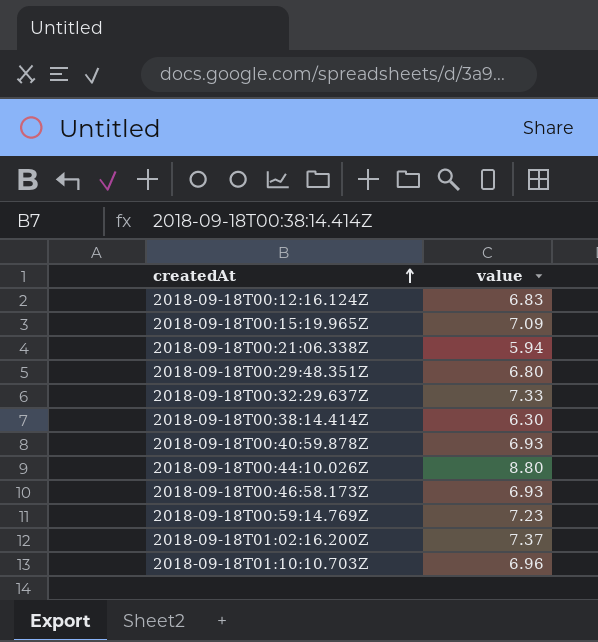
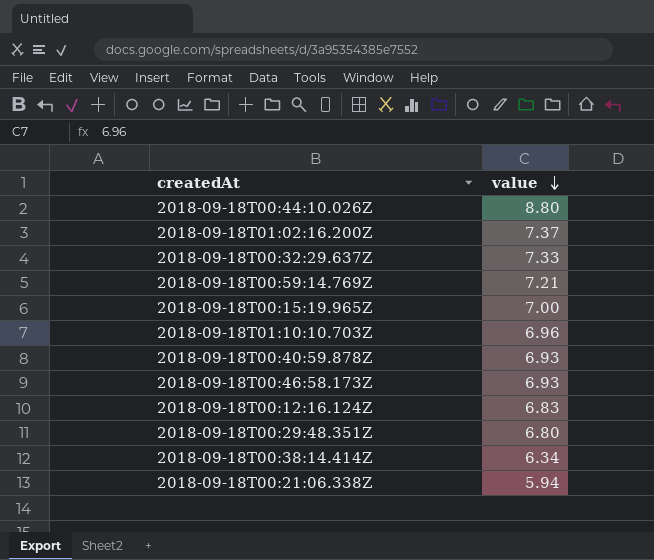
row order: createdAt ascending -> value descending
2018-09-18T00:59:14.769Z | value: 7.23 -> 7.21
2018-09-18T00:15:19.965Z | value: 7.09 -> 7.00
2018-09-18T00:38:14.414Z | value: 6.30 -> 6.34

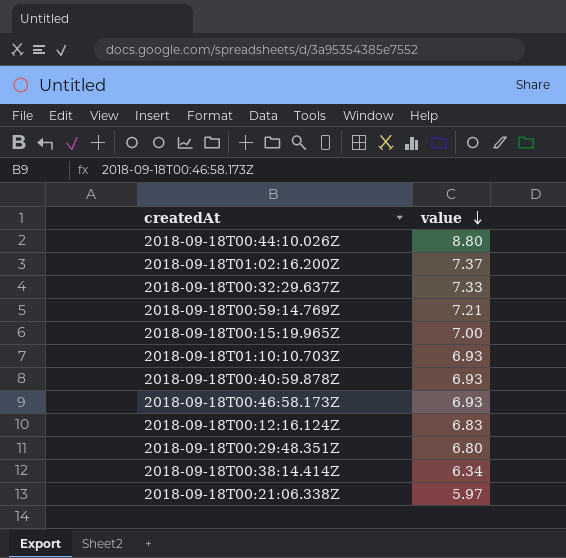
2018-09-18T01:10:10.703Z | value: 6.96 -> 6.93
2018-09-18T00:21:06.338Z | value: 5.94 -> 5.97

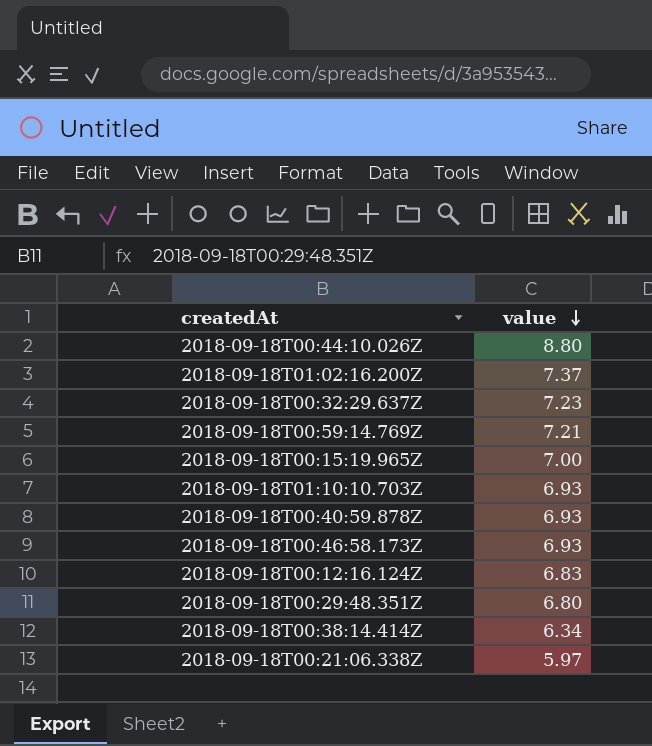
2018-09-18T00:32:29.637Z | value: 7.33 -> 7.23

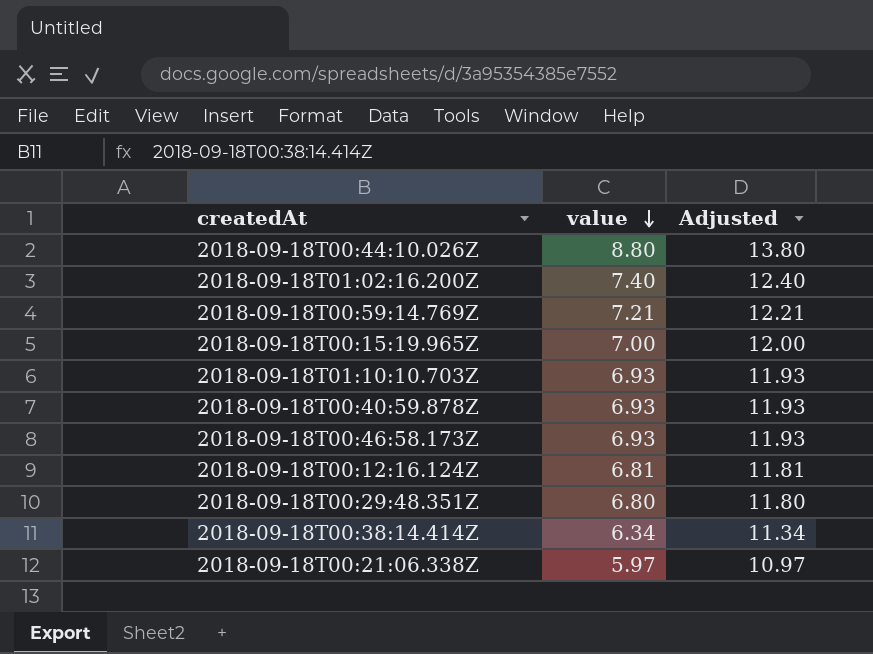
column Adjusted | formula: none -> [value] + 5
row 2018-09-18T00:32:29.637Z: 7.23 -> none
2018-09-18T01:02:16.200Z | value: 7.37 -> 7.40
2018-09-18T00:12:16.124Z | value: 6.83 -> 6.81

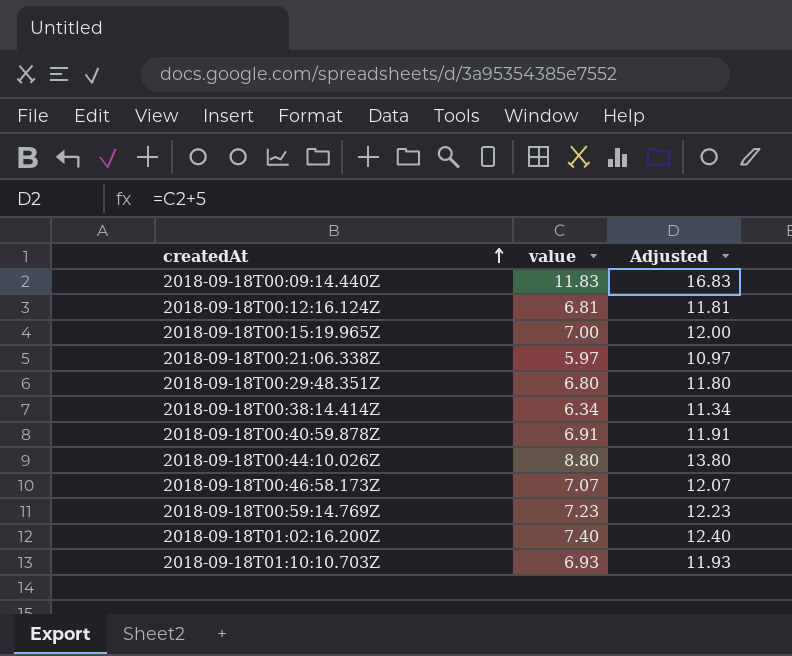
row order: value descending -> createdAt ascending
row 2018-09-18T00:09:14.440Z: none -> 11.83 | 16.83
2018-09-18T00:40:59.878Z | value: 6.93 -> 6.91
2018-09-18T00:40:59.878Z | Adjusted: 11.93 -> 11.91
2018-09-18T00:46:58.173Z | value: 6.93 -> 7.07
2018-09-18T00:46:58.173Z | Adjusted: 11.93 -> 12.07
2018-09-18T00:59:14.769Z | value: 7.21 -> 7.23
2018-09-18T00:59:14.769Z | Adjusted: 12.21 -> 12.23

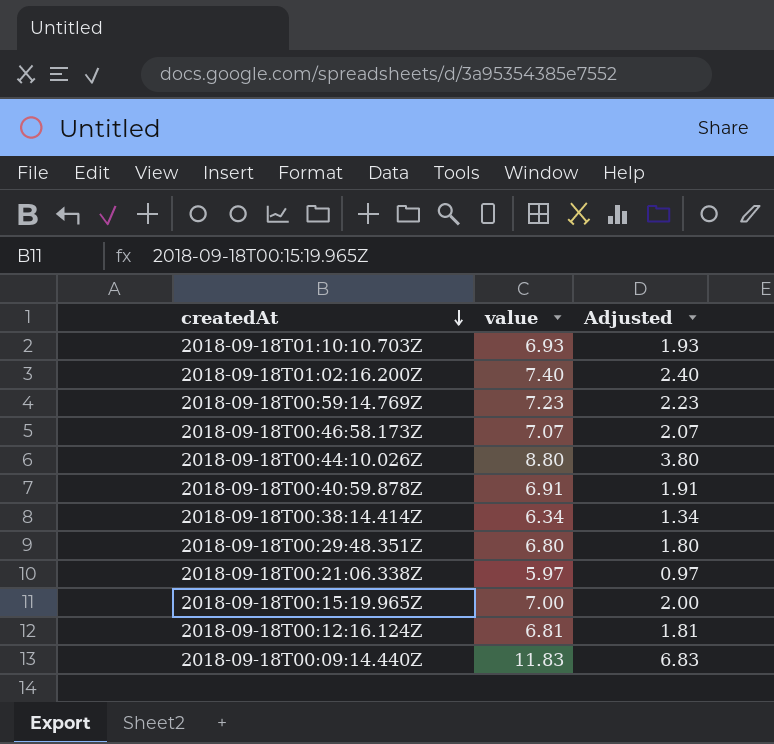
row order: createdAt ascending -> createdAt descending
column Adjusted | formula: [value] + 5 -> [value] - 5

